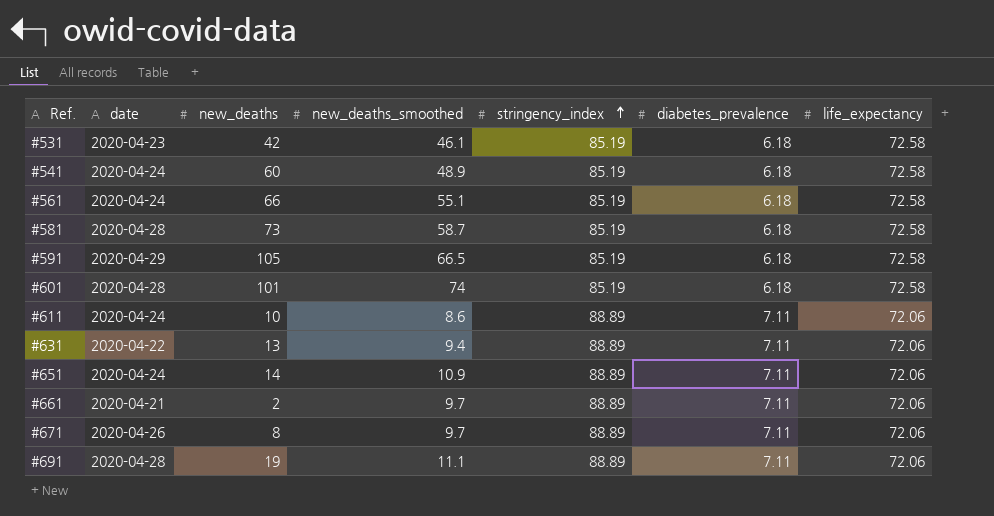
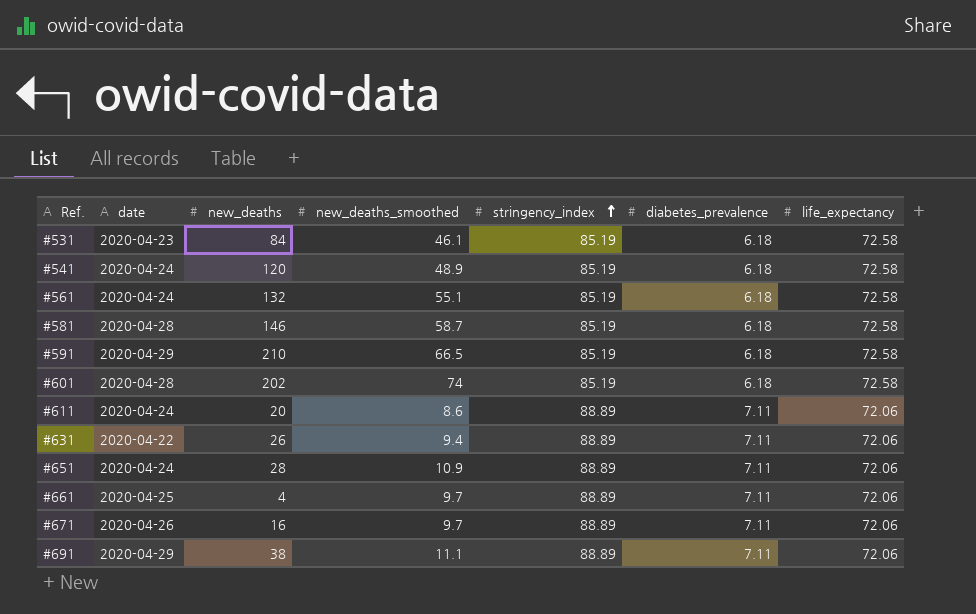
#531 | new_deaths: 42 -> 84
#541 | new_deaths: 60 -> 120
#561 | new_deaths: 66 -> 132
#581 | new_deaths: 73 -> 146
#591 | new_deaths: 105 -> 210
#601 | new_deaths: 101 -> 202
#611 | new_deaths: 10 -> 20
#631 | new_deaths: 13 -> 26
#651 | new_deaths: 14 -> 28
#661 | date: 2020-04-21 -> 2020-04-25
#661 | new_deaths: 2 -> 4
#671 | new_deaths: 8 -> 16
#691 | date: 2020-04-28 -> 2020-04-29
#691 | new_deaths: 19 -> 38

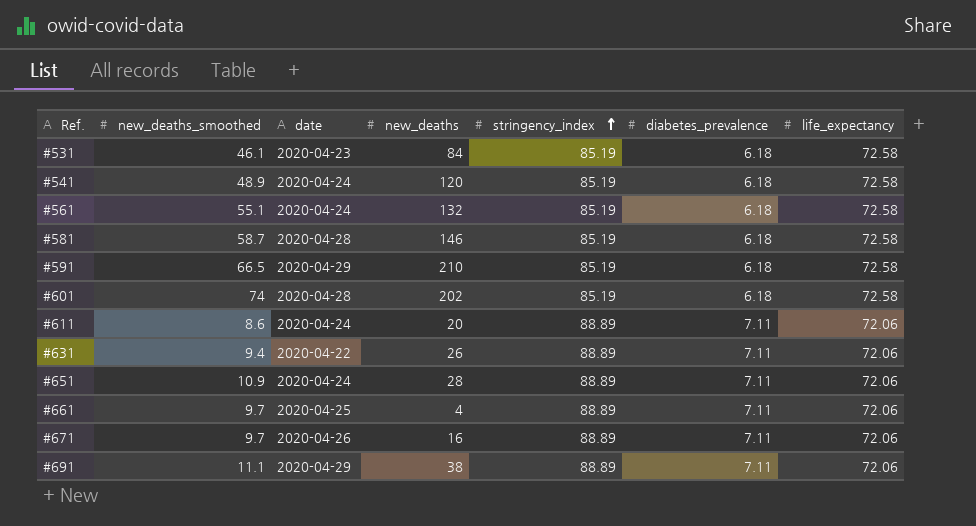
column new_deaths_smoothed | position: 4 -> 2

